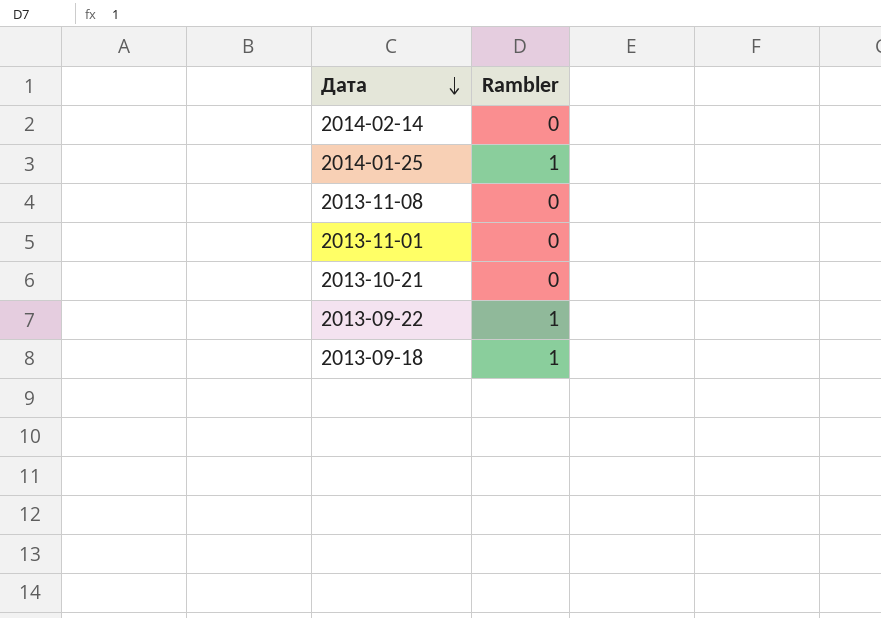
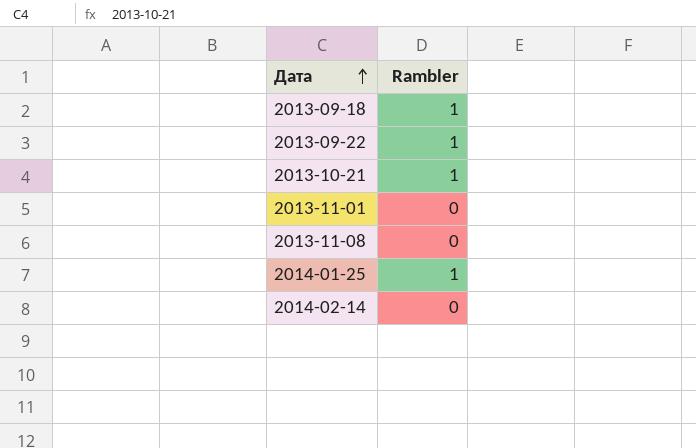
row order: Дата descending -> Дата ascending
2013-10-21 | Rambler: 0 -> 1

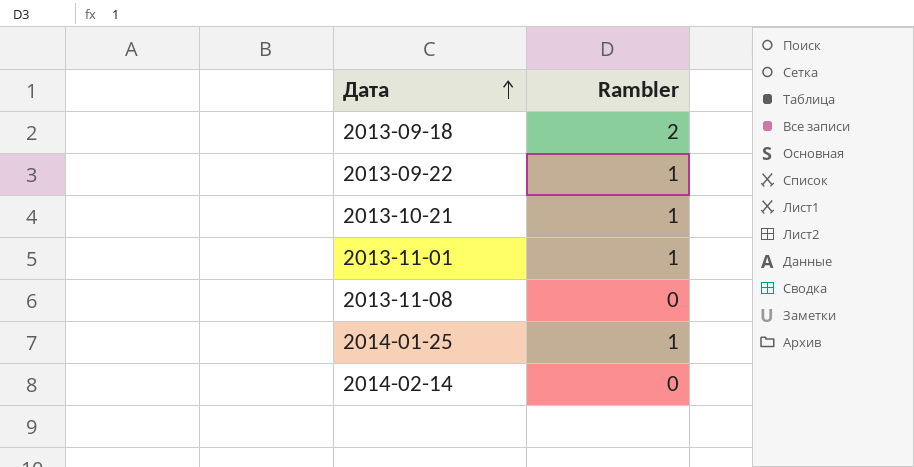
2013-09-18 | Rambler: 1 -> 2
2013-11-01 | Rambler: 0 -> 1

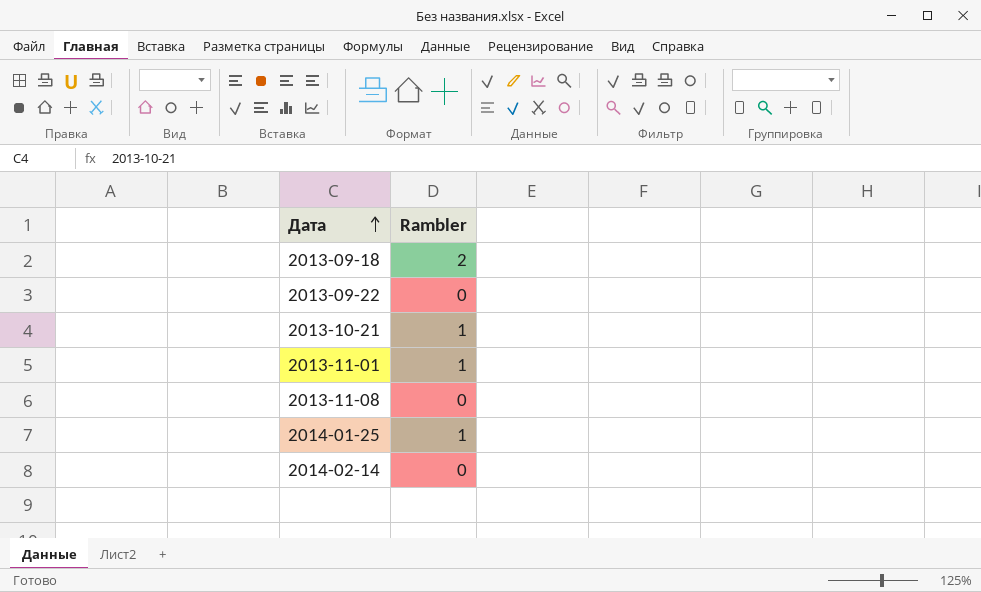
2013-09-22 | Rambler: 1 -> 0

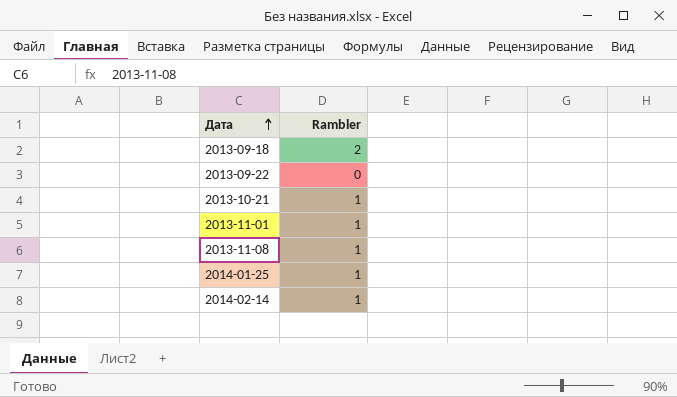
2013-11-08 | Rambler: 0 -> 1
2014-02-14 | Rambler: 0 -> 1

